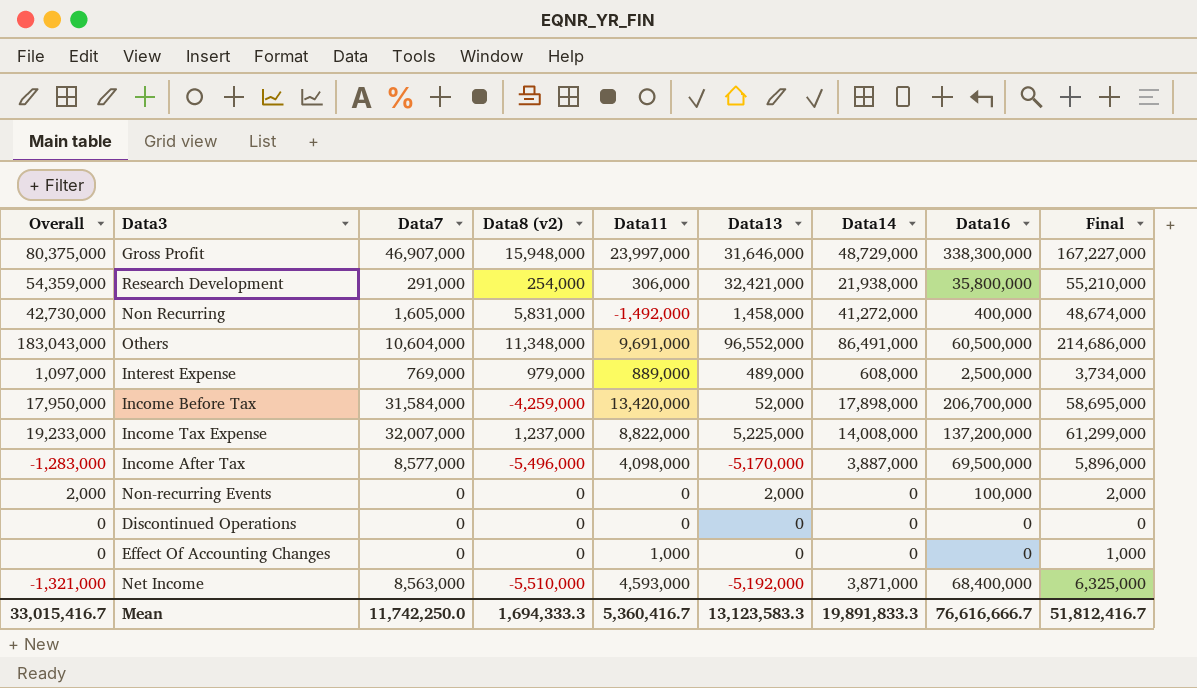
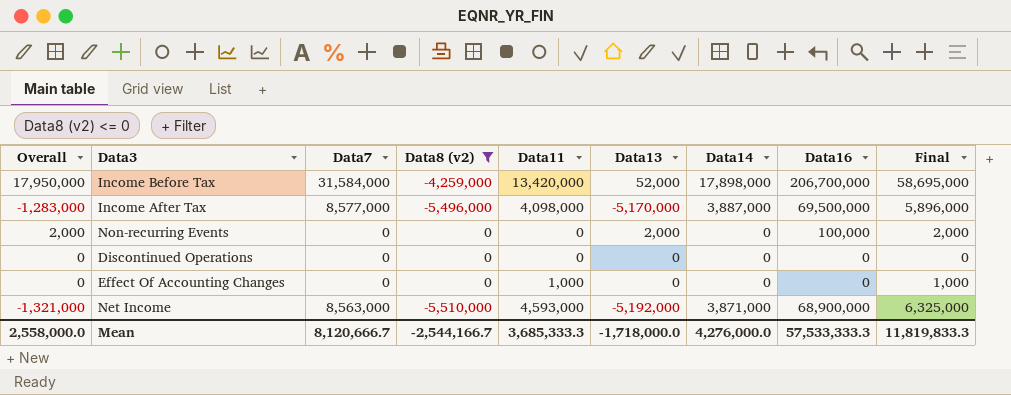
filter: none -> Data8 (v2) <= 0
Net Income | Data16: 68,400,000 -> 68,900,000
Mean | Overall: 33,015,416.7 -> 2,558,000.0
Mean | Data7: 11,742,250.0 -> 8,120,666.7
Mean | Data8 (v2): 1,694,333.3 -> -2,544,166.7
Mean | Data11: 5,360,416.7 -> 3,685,333.3
Mean | Data13: 13,123,583.3 -> -1,718,000.0
Mean | Data14: 19,891,833.3 -> 4,276,000.0
Mean | Data16: 76,616,666.7 -> 57,533,333.3
Mean | Final: 51,812,416.7 -> 11,819,833.3

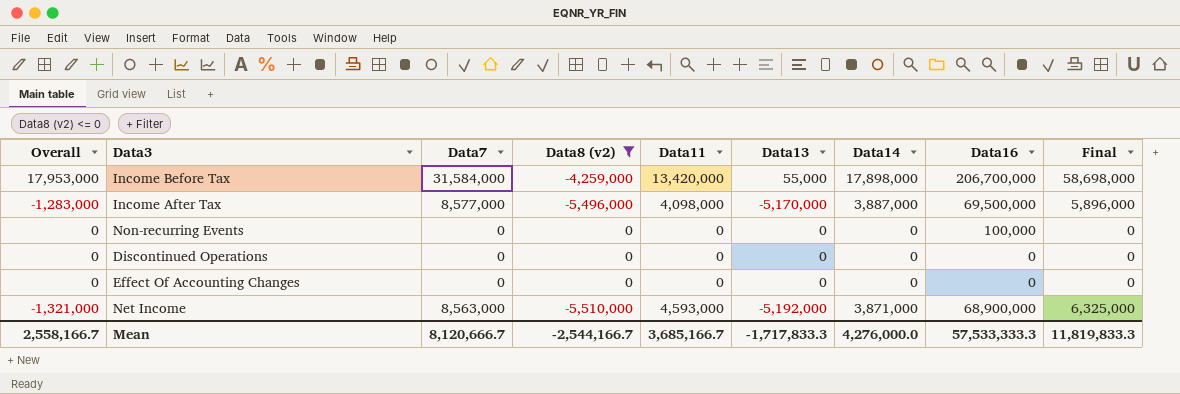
Income Before Tax | Overall: 17,950,000 -> 17,953,000
Income Before Tax | Data13: 52,000 -> 55,000
Income Before Tax | Final: 58,695,000 -> 58,698,000
Non-recurring Events | Overall: 2,000 -> 0
Non-recurring Events | Data13: 2,000 -> 0
Non-recurring Events | Final: 2,000 -> 0
Effect Of Accounting Changes | Data11: 1,000 -> 0
Effect Of Accounting Changes | Final: 1,000 -> 0
Mean | Overall: 2,558,000.0 -> 2,558,166.7
Mean | Data11: 3,685,333.3 -> 3,685,166.7
Mean | Data13: -1,718,000.0 -> -1,717,833.3

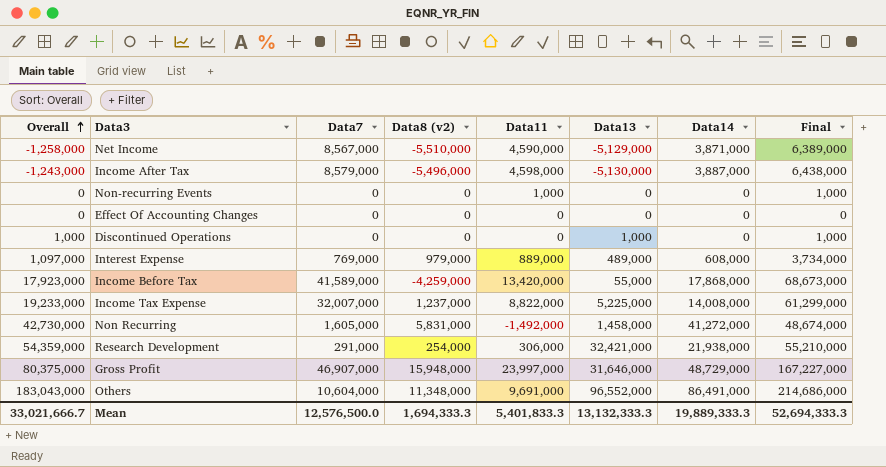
filter: Data8 (v2) <= 0 -> none
row order: none -> Overall ascending
column Data16 | position: 8 -> none
Net Income | Overall: -1,321,000 -> -1,258,000
Net Income | Data7: 8,563,000 -> 8,567,000
Net Income | Data11: 4,593,000 -> 4,590,000
Net Income | Data13: -5,192,000 -> -5,129,000
Net Income | Final: 6,325,000 -> 6,389,000
Income After Tax | Overall: -1,283,000 -> -1,243,000
Income After Tax | Data7: 8,577,000 -> 8,579,000
Income After Tax | Data11: 4,098,000 -> 4,598,000
Income After Tax | Data13: -5,170,000 -> -5,130,000
Income After Tax | Final: 5,896,000 -> 6,438,000
Non-recurring Events | Data11: 0 -> 1,000
Non-recurring Events | Final: 0 -> 1,000
Discontinued Operations | Overall: 0 -> 1,000
Discontinued Operations | Data13: 0 -> 1,000
Discontinued Operations | Final: 0 -> 1,000
Income Before Tax | Overall: 17,953,000 -> 17,923,000
Income Before Tax | Data7: 31,584,000 -> 41,589,000
Income Before Tax | Data14: 17,898,000 -> 17,868,000
Income Before Tax | Final: 58,698,000 -> 68,673,000
Mean | Overall: 2,558,166.7 -> 33,021,666.7
Mean | Data7: 8,120,666.7 -> 12,576,500.0
Mean | Data8 (v2): -2,544,166.7 -> 1,694,333.3
Mean | Data11: 3,685,166.7 -> 5,401,833.3
Mean | Data13: -1,717,833.3 -> 13,132,333.3
Mean | Data14: 4,276,000.0 -> 19,889,333.3
Mean | Final: 11,819,833.3 -> 52,694,333.3

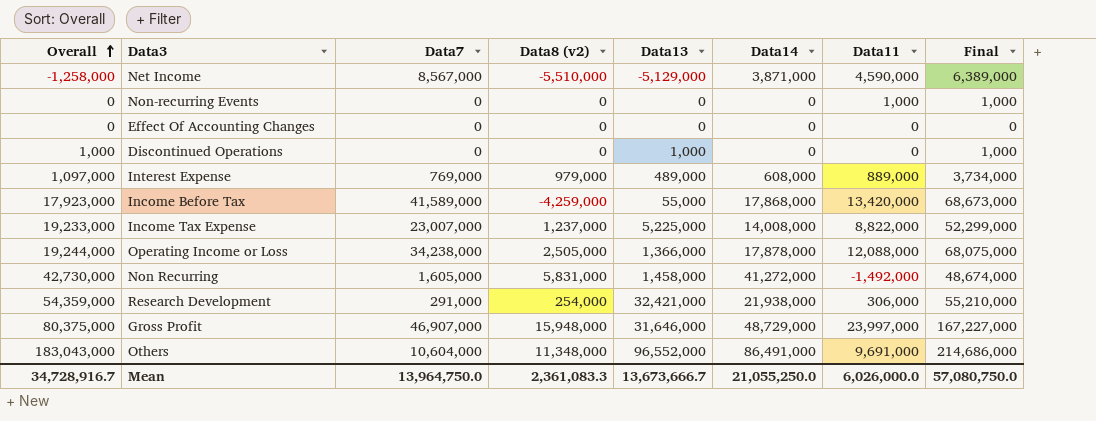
column Data11 | position: 5 -> 7
row Income After Tax: -1,243,000 | 8,579,000 | -5,496,000 | 4,598,000 | -5,130,000 | 3,887,000 | 6,438,000 -> none
Income Tax Expense | Data7: 32,007,000 -> 23,007,000
Income Tax Expense | Final: 61,299,000 -> 52,299,000
row Operating Income or Loss: none -> 19,244,000 | 34,238,000 | 2,505,000 | 1,366,000 | 17,878,000 | 12,088,000 | 68,075,000
Mean | Overall: 33,021,666.7 -> 34,728,916.7
Mean | Data7: 12,576,500.0 -> 13,964,750.0
Mean | Data8 (v2): 1,694,333.3 -> 2,361,083.3
Mean | Data13: 13,132,333.3 -> 13,673,666.7
Mean | Data14: 19,889,333.3 -> 21,055,250.0
Mean | Data11: 5,401,833.3 -> 6,026,000.0
Mean | Final: 52,694,333.3 -> 57,080,750.0

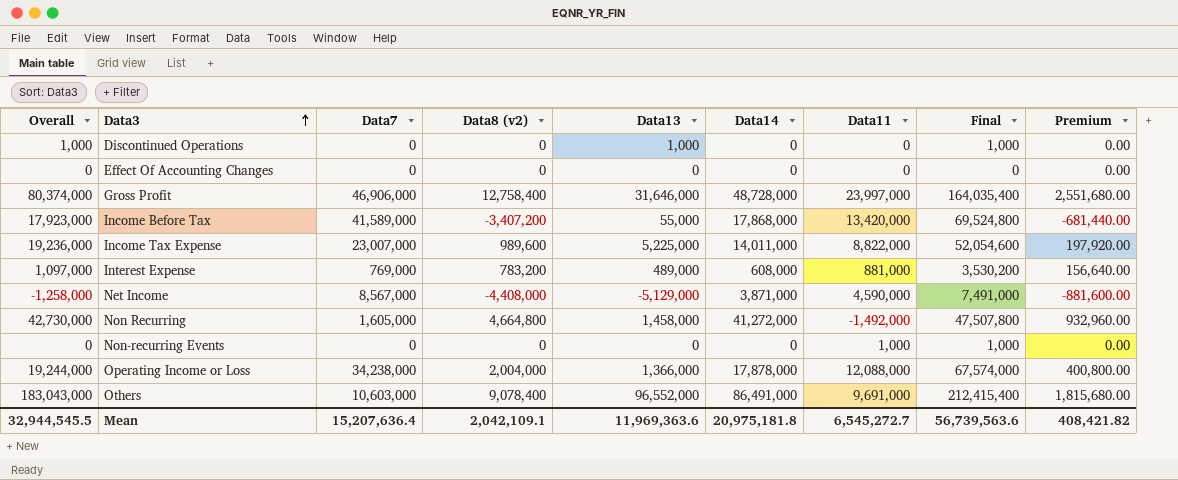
row order: Overall ascending -> Data3 ascending
column Premium | formula: none -> [Data8 (v2)] * 0.2
row Research Development: 54,359,000 | 291,000 | 254,000 | 32,421,000 | 21,938,000 | 306,000 | 55,210,000 -> none
Gross Profit | Overall: 80,375,000 -> 80,374,000
Gross Profit | Data7: 46,907,000 -> 46,906,000
Gross Profit | Data8 (v2): 15,948,000 -> 12,758,400
Gross Profit | Data14: 48,729,000 -> 48,728,000
Gross Profit | Final: 167,227,000 -> 164,035,400
Income Before Tax | Data8 (v2): -4,259,000 -> -3,407,200
Income Before Tax | Final: 68,673,000 -> 69,524,800
Income Tax Expense | Overall: 19,233,000 -> 19,236,000
Income Tax Expense | Data8 (v2): 1,237,000 -> 989,600
Income Tax Expense | Data14: 14,008,000 -> 14,011,000
Income Tax Expense | Final: 52,299,000 -> 52,054,600
Interest Expense | Data8 (v2): 979,000 -> 783,200
Interest Expense | Data11: 889,000 -> 881,000
Interest Expense | Final: 3,734,000 -> 3,530,200
Net Income | Data8 (v2): -5,510,000 -> -4,408,000
Net Income | Final: 6,389,000 -> 7,491,000
Non Recurring | Data8 (v2): 5,831,000 -> 4,664,800
Non Recurring | Final: 48,674,000 -> 47,507,800
Operating Income or Loss | Data8 (v2): 2,505,000 -> 2,004,000
Operating Income or Loss | Final: 68,075,000 -> 67,574,000
Others | Data7: 10,604,000 -> 10,603,000
Others | Data8 (v2): 11,348,000 -> 9,078,400
Others | Final: 214,686,000 -> 212,415,400
Mean | Overall: 34,728,916.7 -> 32,944,545.5
Mean | Data7: 13,964,750.0 -> 15,207,636.4
Mean | Data8 (v2): 2,361,083.3 -> 2,042,109.1
Mean | Data13: 13,673,666.7 -> 11,969,363.6
Mean | Data14: 21,055,250.0 -> 20,975,181.8
Mean | Data11: 6,026,000.0 -> 6,545,272.7
Mean | Final: 57,080,750.0 -> 56,739,563.6

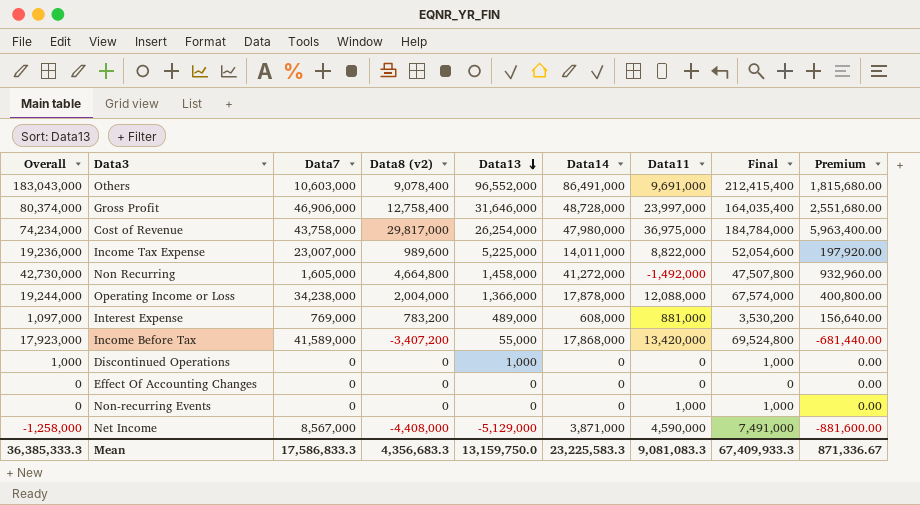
row order: Data3 ascending -> Data13 descending
row Cost of Revenue: none -> 74,234,000 | 43,758,000 | 29,817,000 | 26,254,000 | 47,980,000 | 36,975,000 | 184,784,000 | 5,963,400.00
Mean | Overall: 32,944,545.5 -> 36,385,333.3
Mean | Data7: 15,207,636.4 -> 17,586,833.3
Mean | Data8 (v2): 2,042,109.1 -> 4,356,683.3
Mean | Data13: 11,969,363.6 -> 13,159,750.0
Mean | Data14: 20,975,181.8 -> 23,225,583.3
Mean | Data11: 6,545,272.7 -> 9,081,083.3
Mean | Final: 56,739,563.6 -> 67,409,933.3
Mean | Premium: 408,421.82 -> 871,336.67

